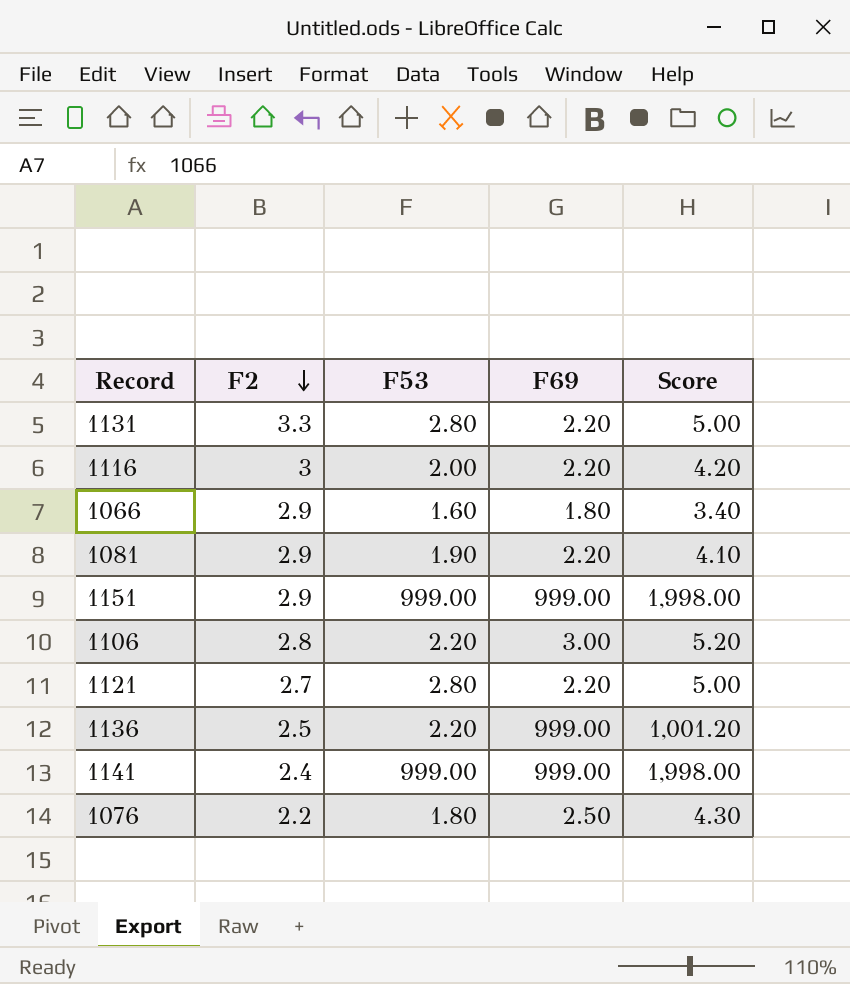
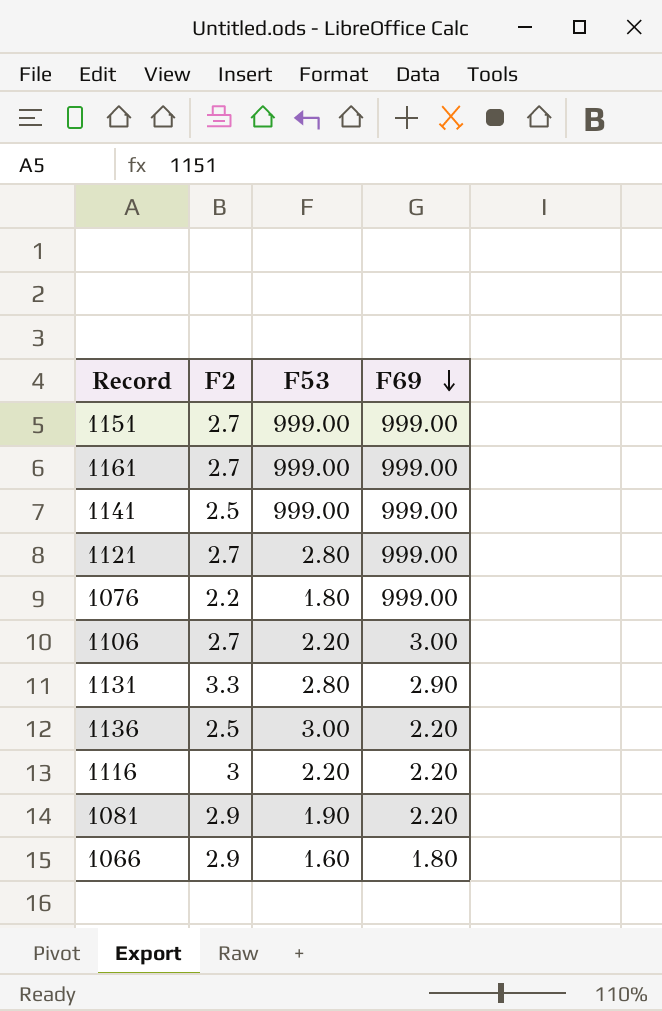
row order: F2 descending -> F69 descending
column Score | formula: [F53] + [F69] -> none
1151 | F2: 2.9 -> 2.7
row 1161: none -> 2.7 | 999.00 | 999.00
1141 | F2: 2.4 -> 2.5
1121 | F69: 2.20 -> 999.00
1076 | F69: 2.50 -> 999.00
1106 | F2: 2.8 -> 2.7
1131 | F69: 2.20 -> 2.90
1136 | F53: 2.20 -> 3.00
1136 | F69: 999.00 -> 2.20
1116 | F53: 2.00 -> 2.20

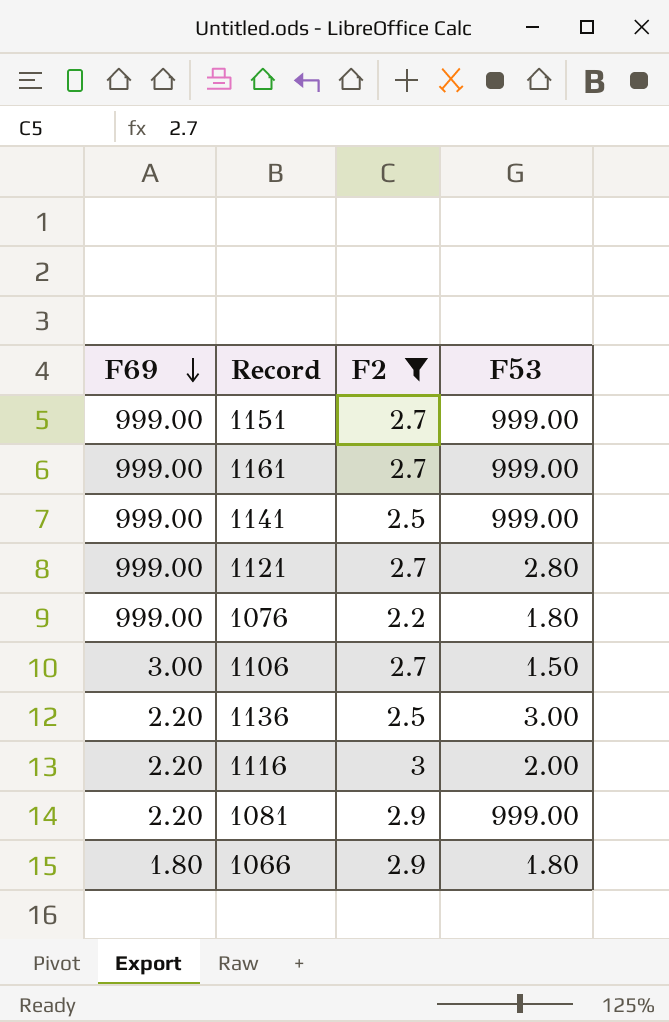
filter: none -> F2 != 3.3
column F69 | position: 4 -> 1
1106 | F53: 2.20 -> 1.50
1116 | F53: 2.20 -> 2.00
1081 | F53: 1.90 -> 999.00
1066 | F53: 1.60 -> 1.80

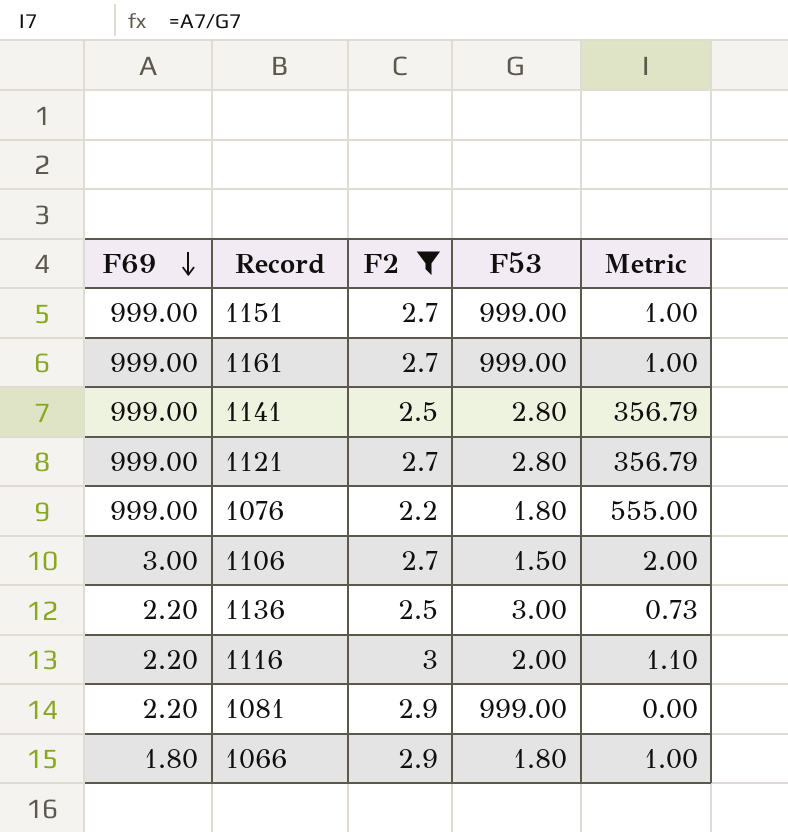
column Metric | formula: none -> [F69] / [F53]
1141 | F53: 999.00 -> 2.80

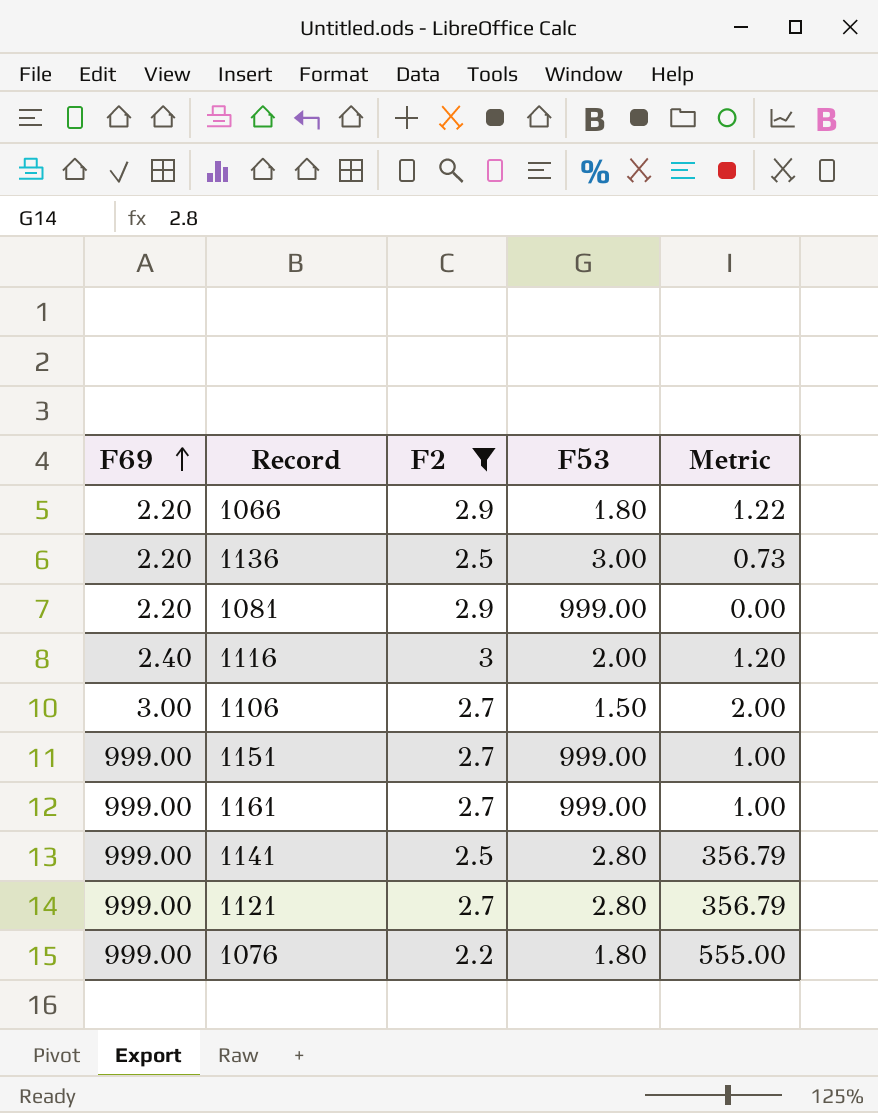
row order: F69 descending -> F69 ascending
1066 | F69: 1.80 -> 2.20
1066 | Metric: 1.00 -> 1.22
1116 | F69: 2.20 -> 2.40
1116 | Metric: 1.10 -> 1.20

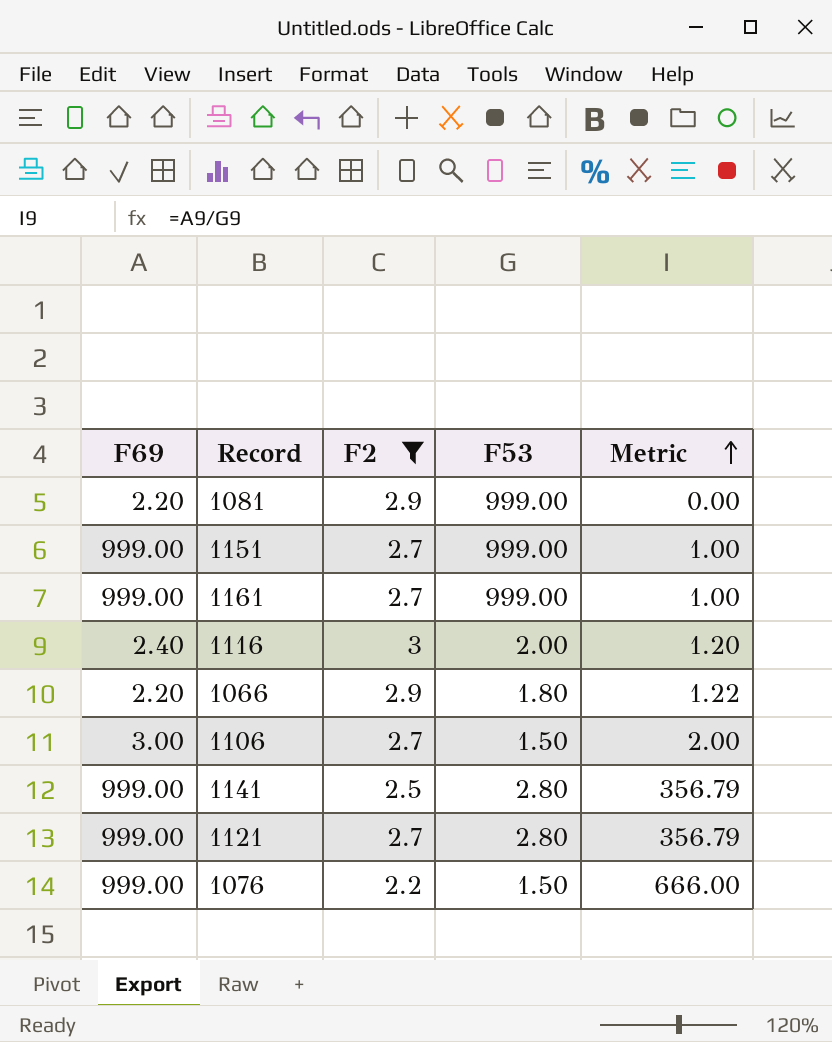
row order: F69 ascending -> Metric ascending
row 1136: 2.20 | 2.5 | 3.00 | 0.73 -> none
1076 | F53: 1.80 -> 1.50
1076 | Metric: 555.00 -> 666.00

